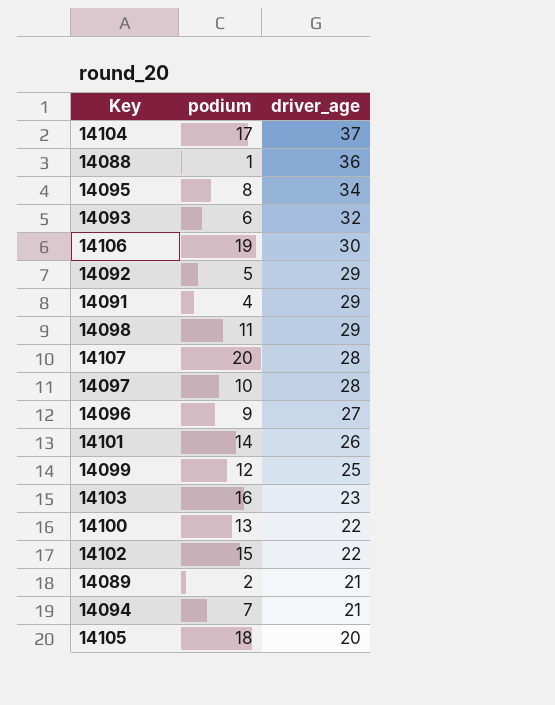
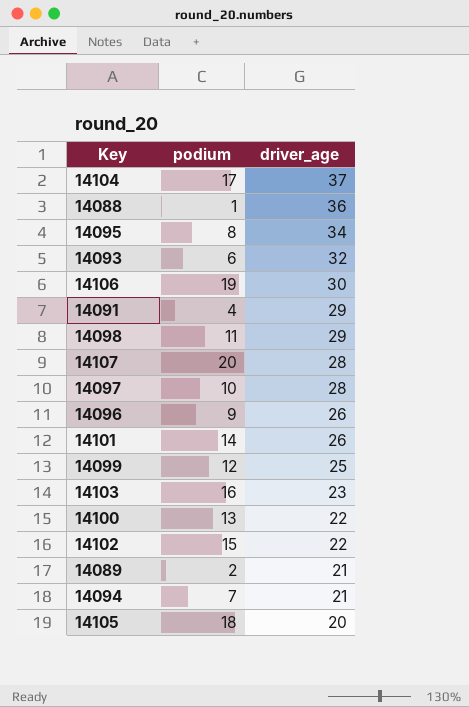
row 14092: 5 | 29 -> none
14096 | driver_age: 27 -> 26

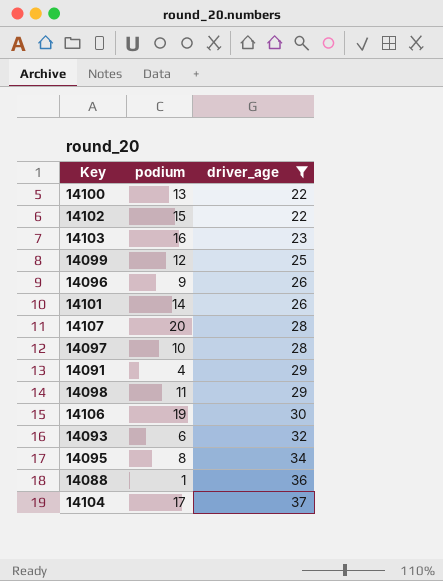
filter: none -> driver_age >= 22
row order: driver_age descending -> driver_age ascending

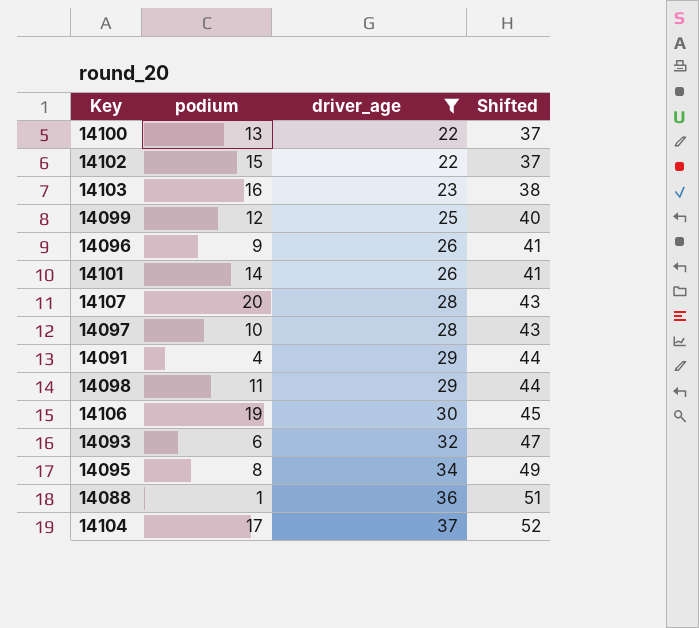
column Shifted | formula: none -> [driver_age] + 15

